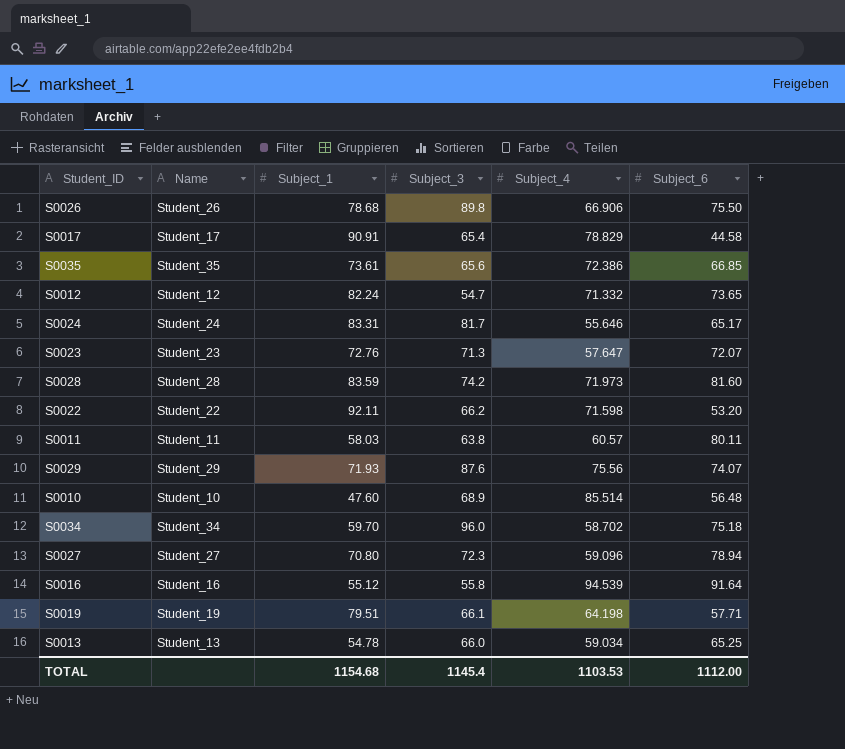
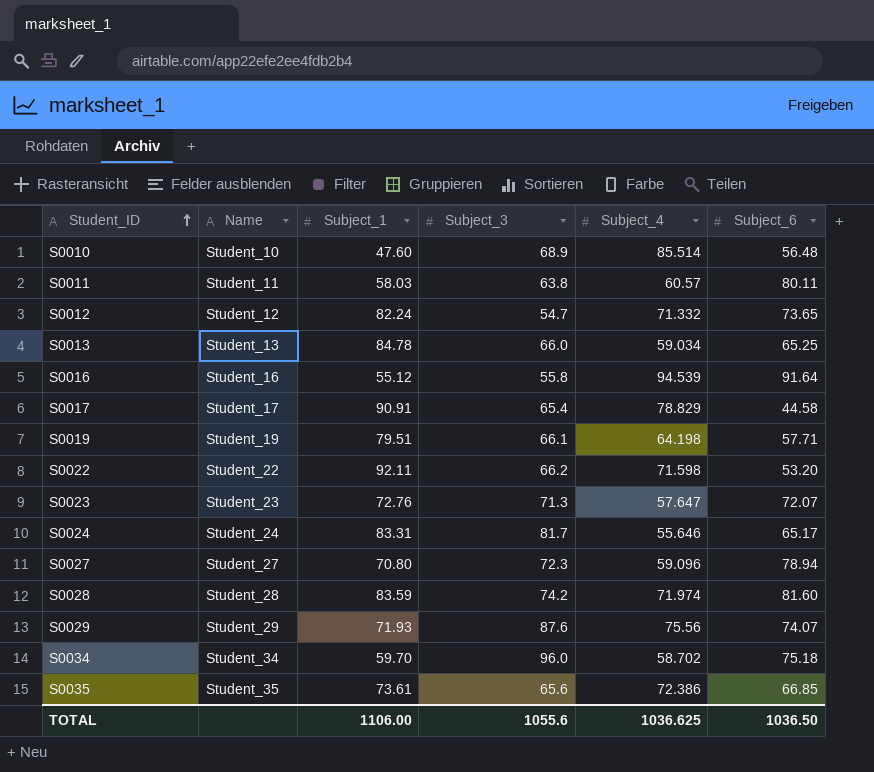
row order: none -> Student_ID ascending
row S0026: Student_26 | 78.68 | 89.8 | 66.906 | 75.50 -> none
S0013 | Subject_1: 54.78 -> 84.78
S0028 | Subject_4: 71.973 -> 71.974
TOTAL | Subject_1: 1154.68 -> 1106.00
TOTAL | Subject_3: 1145.4 -> 1055.6
TOTAL | Subject_4: 1103.53 -> 1036.625
TOTAL | Subject_6: 1112.00 -> 1036.50

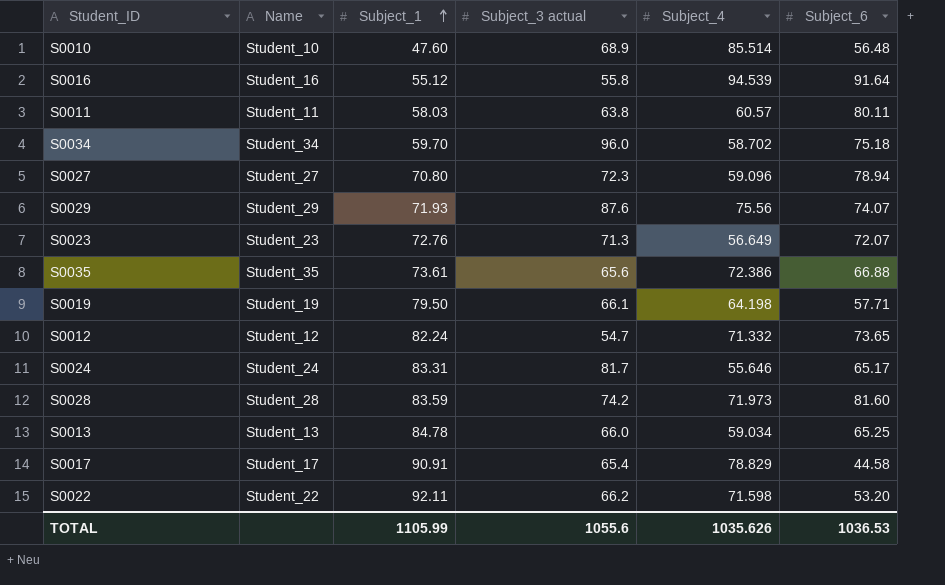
row order: Student_ID ascending -> Subject_1 ascending
column name: Subject_3 -> Subject_3 actual
S0023 | Subject_4: 57.647 -> 56.649
S0035 | Subject_6: 66.85 -> 66.88
S0019 | Subject_1: 79.51 -> 79.50
S0028 | Subject_4: 71.974 -> 71.973
TOTAL | Subject_1: 1106.00 -> 1105.99
TOTAL | Subject_4: 1036.625 -> 1035.626
TOTAL | Subject_6: 1036.50 -> 1036.53

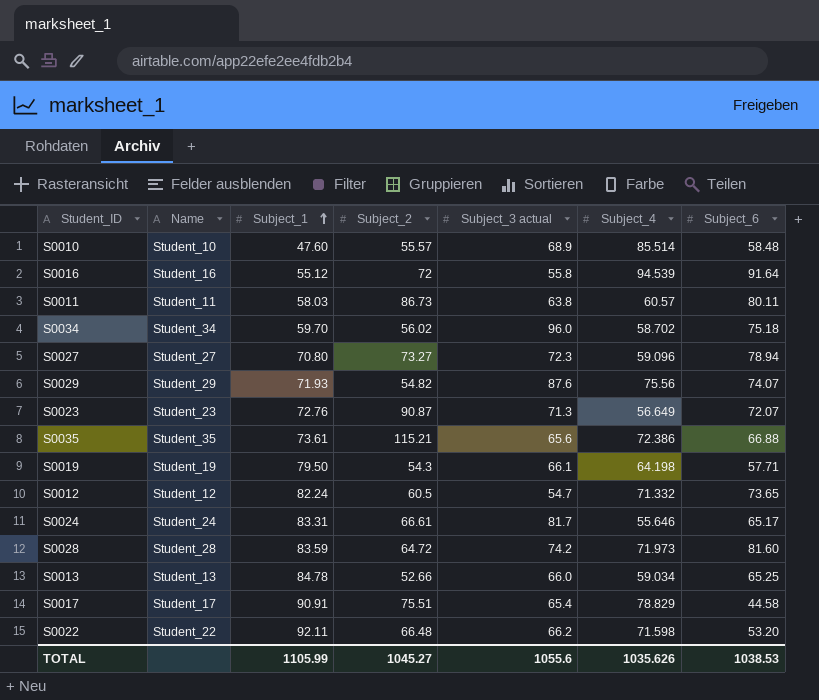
column Subject_2 | position: none -> 4
S0010 | Subject_6: 56.48 -> 58.48
TOTAL | Subject_6: 1036.53 -> 1038.53

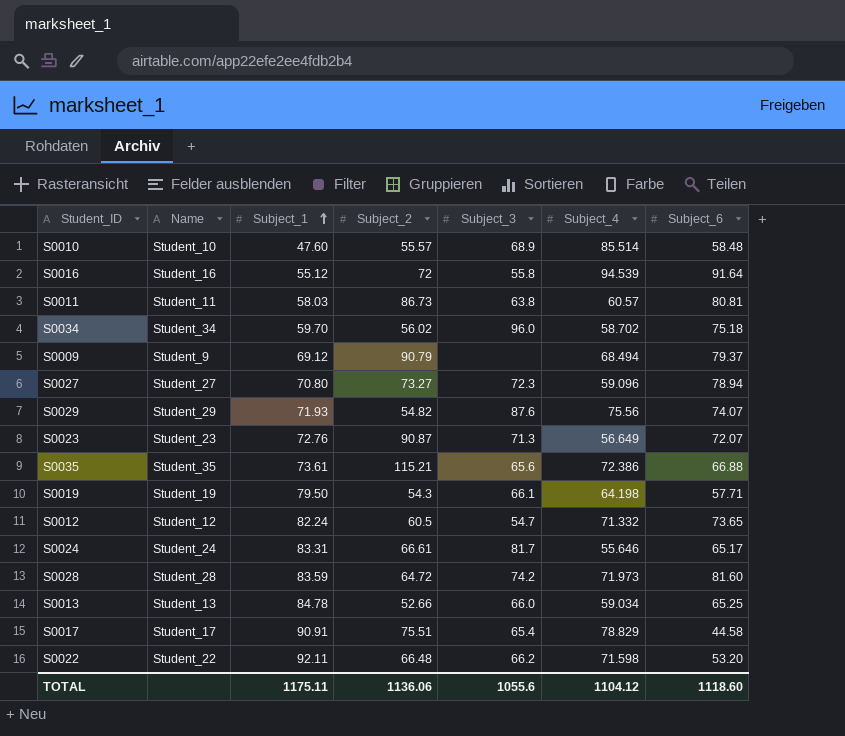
column name: Subject_3 actual -> Subject_3
S0011 | Subject_6: 80.11 -> 80.81
row S0009: none -> Student_9 | 69.12 | 90.79 | none | 68.494 | 79.37
TOTAL | Subject_1: 1105.99 -> 1175.11
TOTAL | Subject_2: 1045.27 -> 1136.06
TOTAL | Subject_4: 1035.626 -> 1104.12
TOTAL | Subject_6: 1038.53 -> 1118.60

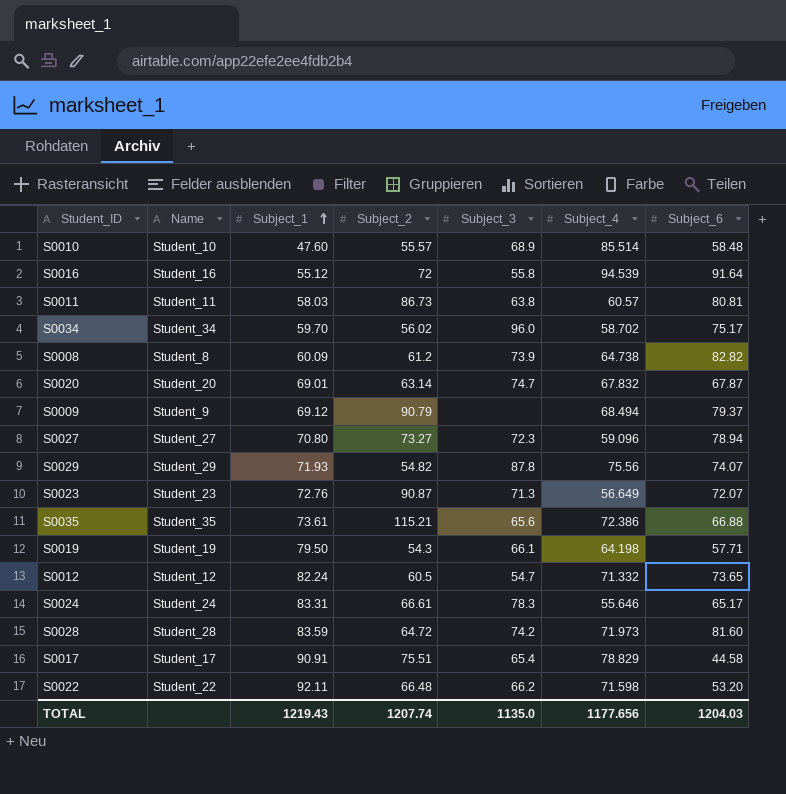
row S0013: Student_13 | 84.78 | 52.66 | 66.0 | 59.034 | 65.25 -> none
S0034 | Subject_6: 75.18 -> 75.17
row S0008: none -> Student_8 | 60.09 | 61.2 | 73.9 | 64.738 | 82.82
row S0020: none -> Student_20 | 69.01 | 63.14 | 74.7 | 67.832 | 67.87
S0029 | Subject_3: 87.6 -> 87.8
S0024 | Subject_3: 81.7 -> 78.3
TOTAL | Subject_1: 1175.11 -> 1219.43
TOTAL | Subject_2: 1136.06 -> 1207.74
TOTAL | Subject_3: 1055.6 -> 1135.0
TOTAL | Subject_4: 1104.12 -> 1177.656
TOTAL | Subject_6: 1118.60 -> 1204.03

